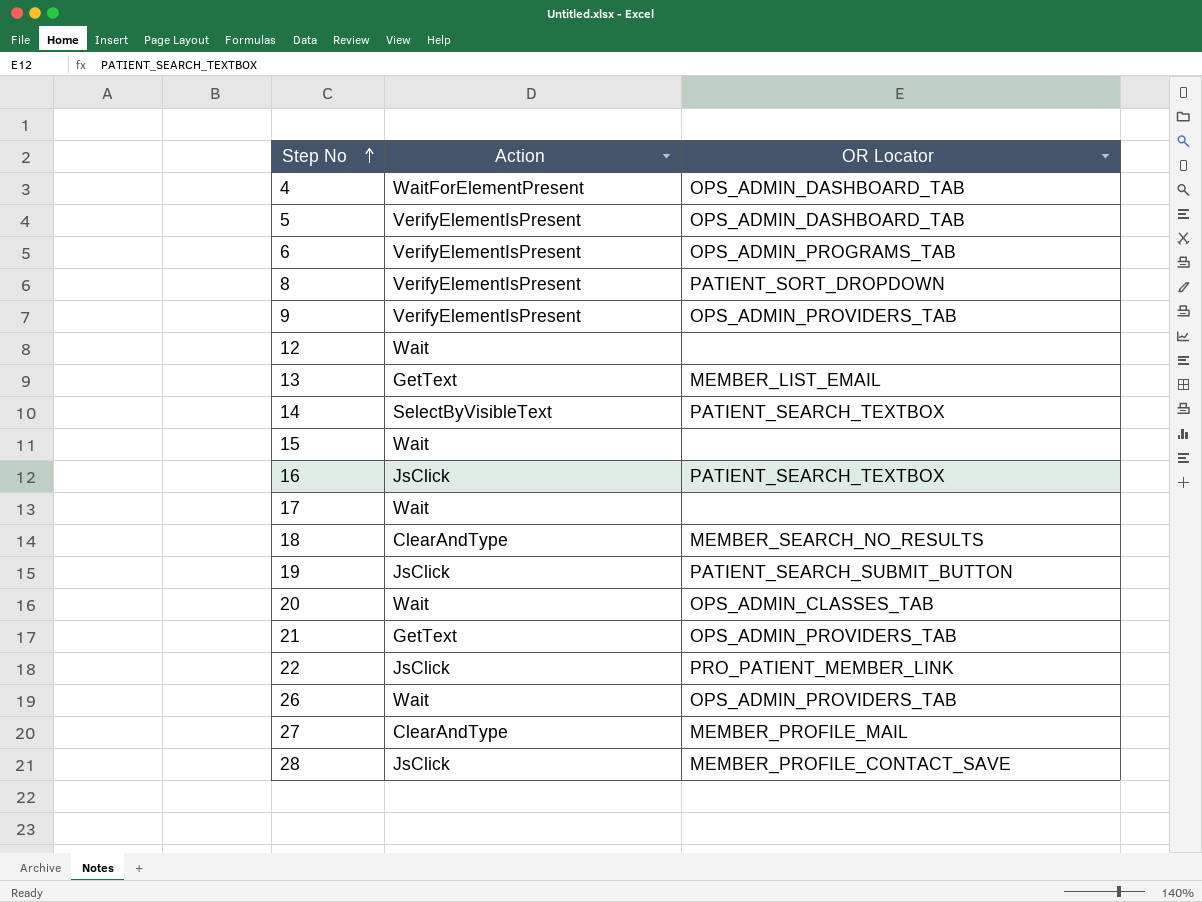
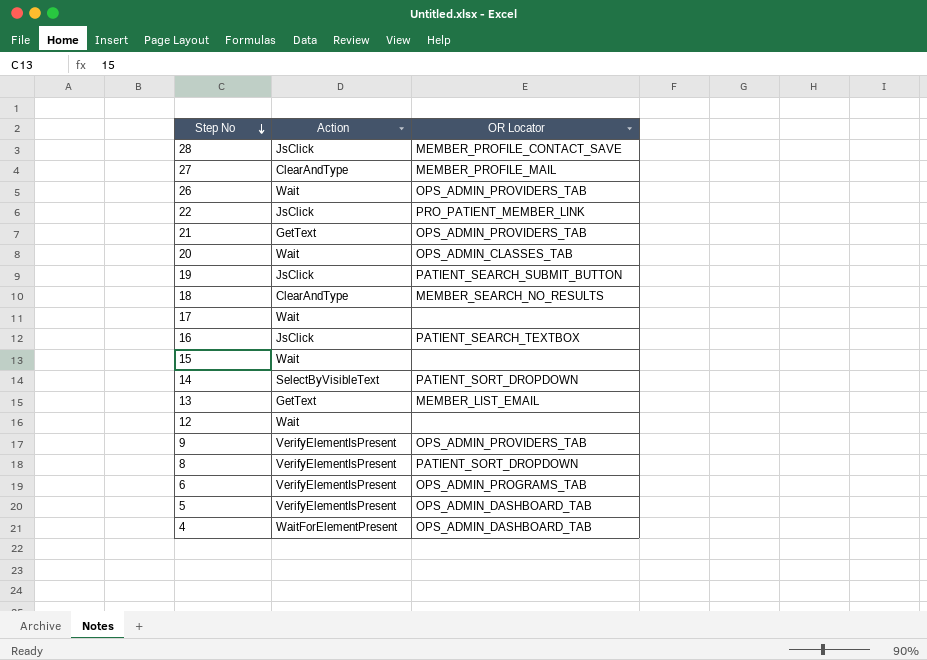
row order: Step No ascending -> Step No descending
14 | OR Locator: PATIENT_SEARCH_TEXTBOX -> PATIENT_SORT_DROPDOWN

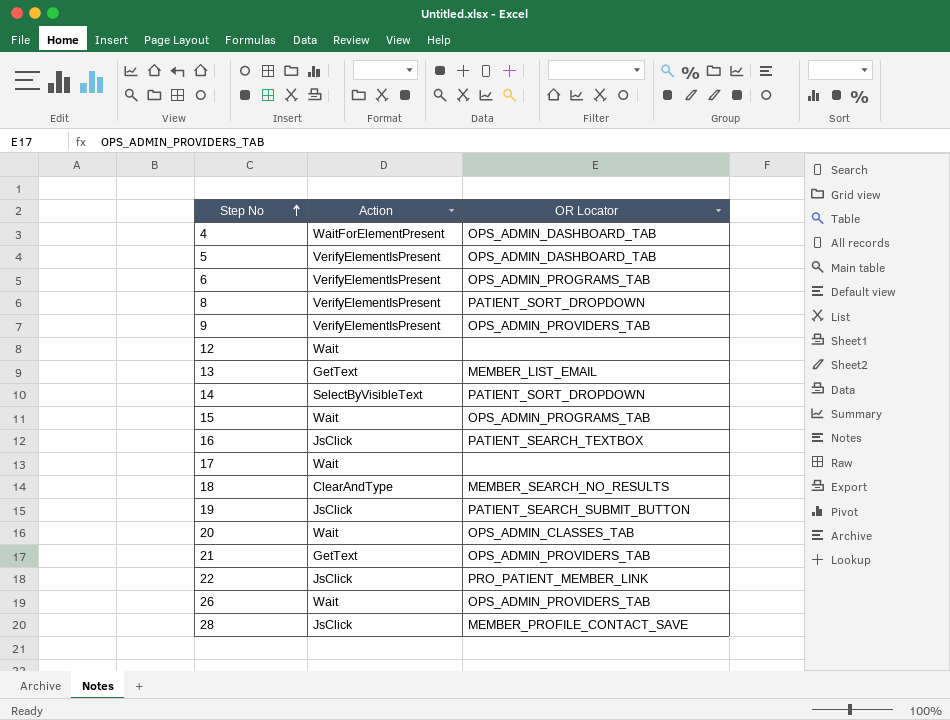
row order: Step No descending -> Step No ascending
row 27: ClearAndType | MEMBER_PROFILE_MAIL -> none
15 | OR Locator: none -> OPS_ADMIN_PROGRAMS_TAB

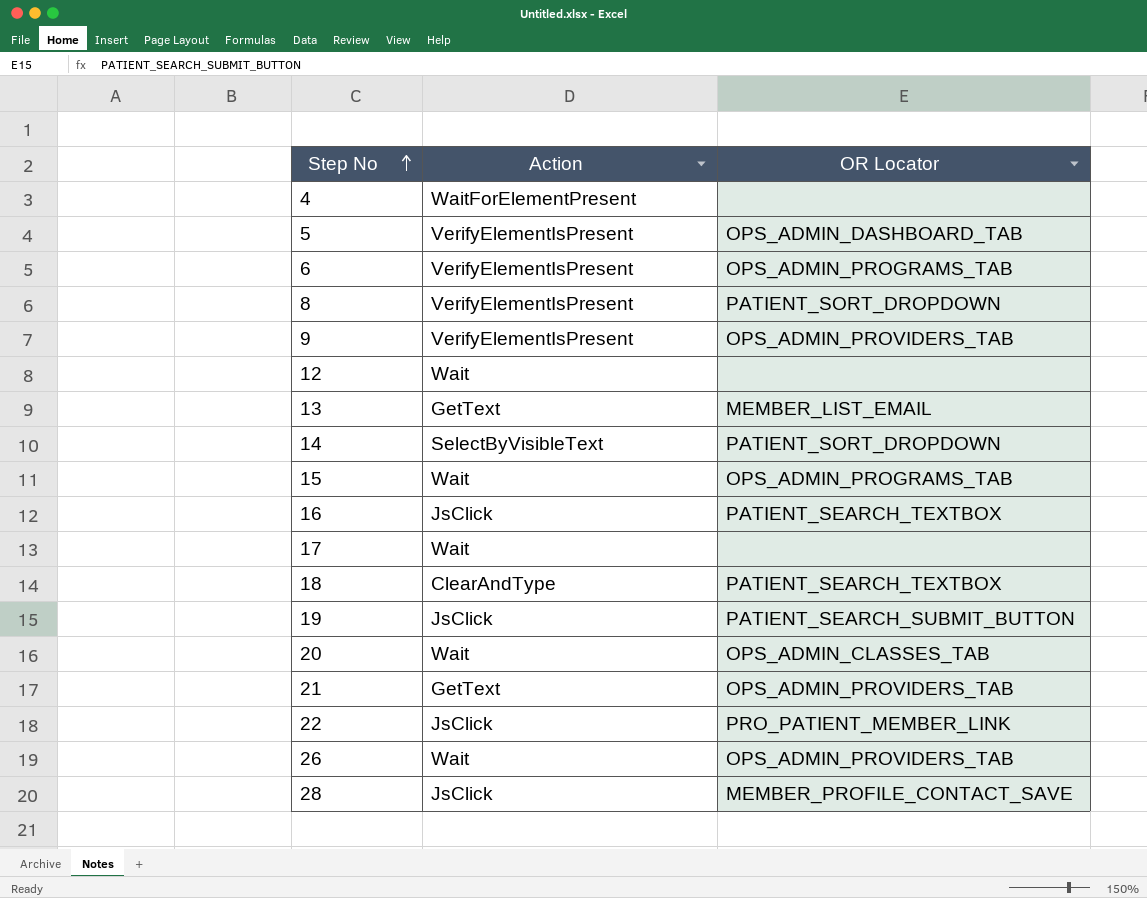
4 | OR Locator: OPS_ADMIN_DASHBOARD_TAB -> none
18 | OR Locator: MEMBER_SEARCH_NO_RESULTS -> PATIENT_SEARCH_TEXTBOX

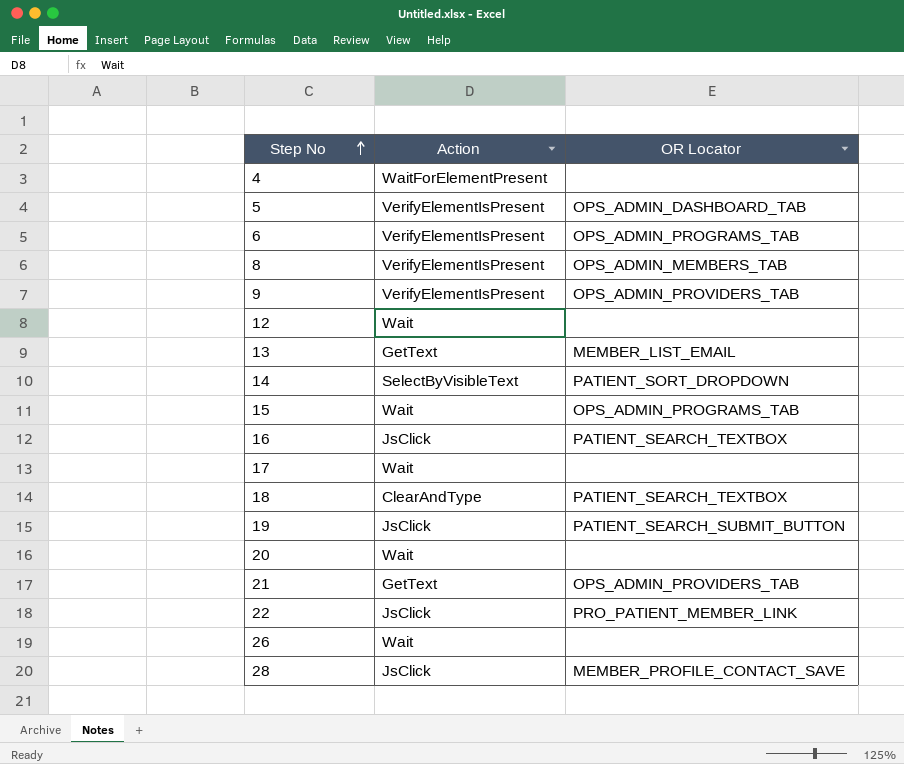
8 | OR Locator: PATIENT_SORT_DROPDOWN -> OPS_ADMIN_MEMBERS_TAB
20 | OR Locator: OPS_ADMIN_CLASSES_TAB -> none
26 | OR Locator: OPS_ADMIN_PROVIDERS_TAB -> none

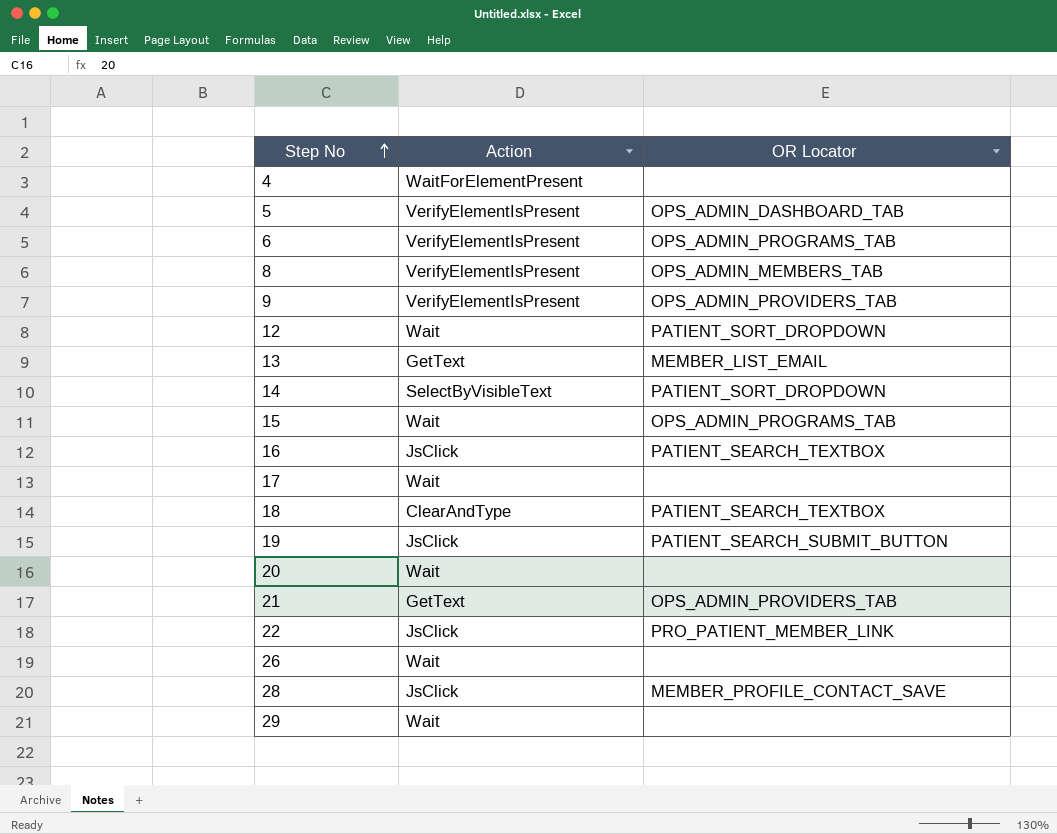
12 | OR Locator: none -> PATIENT_SORT_DROPDOWN
row 29: none -> Wait | none

